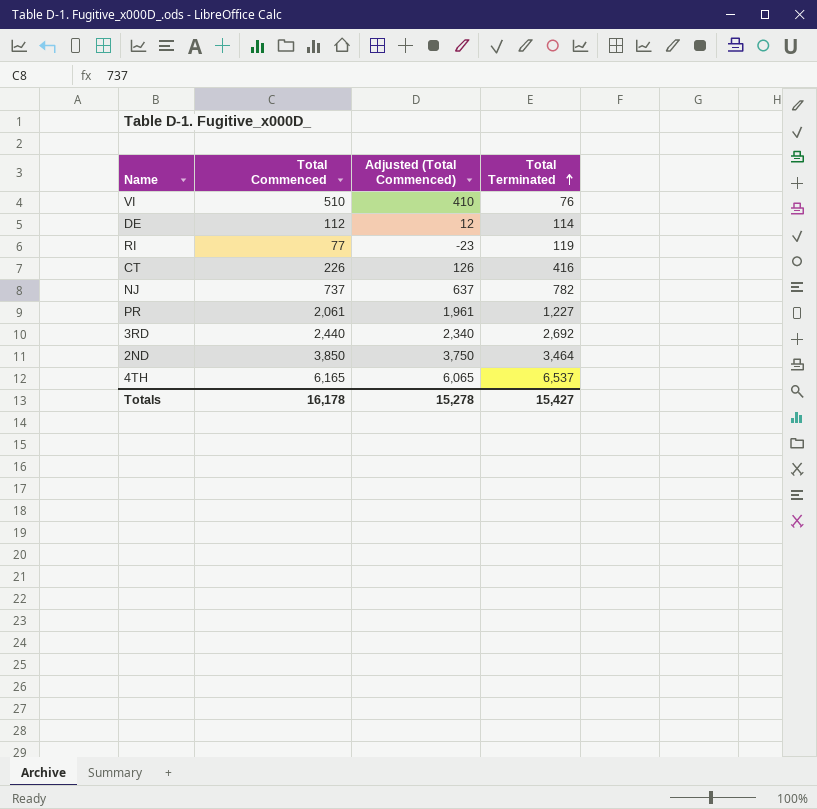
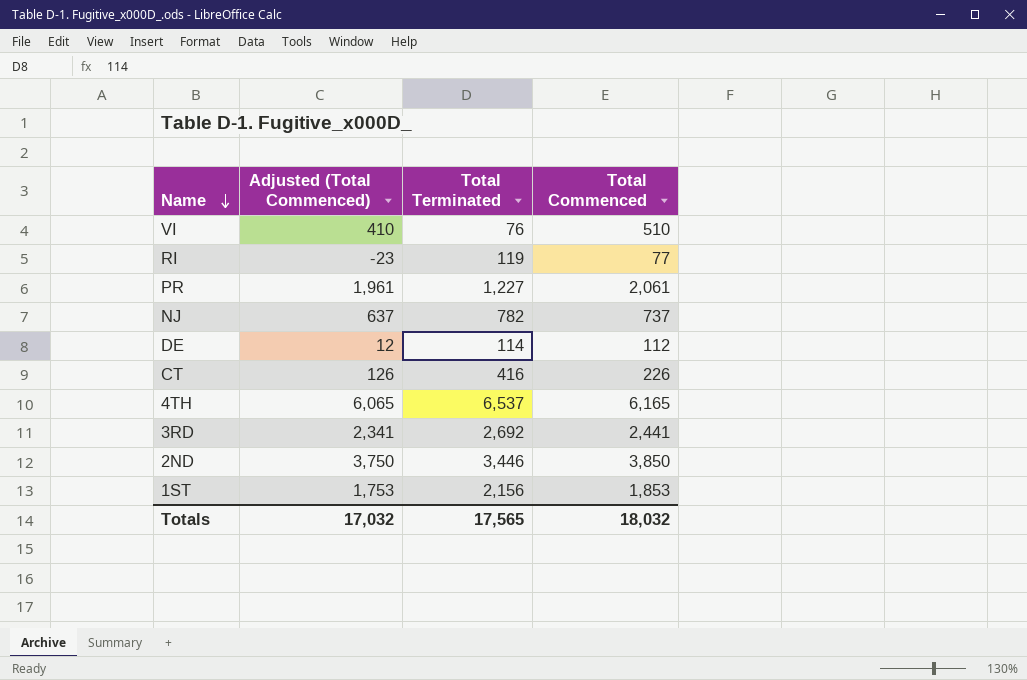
row order: Total Terminated ascending -> Name descending
column Total Commenced | position: 2 -> 4
3RD | Adjusted (Total Commenced): 2,340 -> 2,341
3RD | Total Commenced: 2,440 -> 2,441
2ND | Total Terminated: 3,464 -> 3,446
row 1ST: none -> 1,753 | 2,156 | 1,853
Totals | Adjusted (Total Commenced): 15,278 -> 17,032
Totals | Total Terminated: 15,427 -> 17,565
Totals | Total Commenced: 16,178 -> 18,032

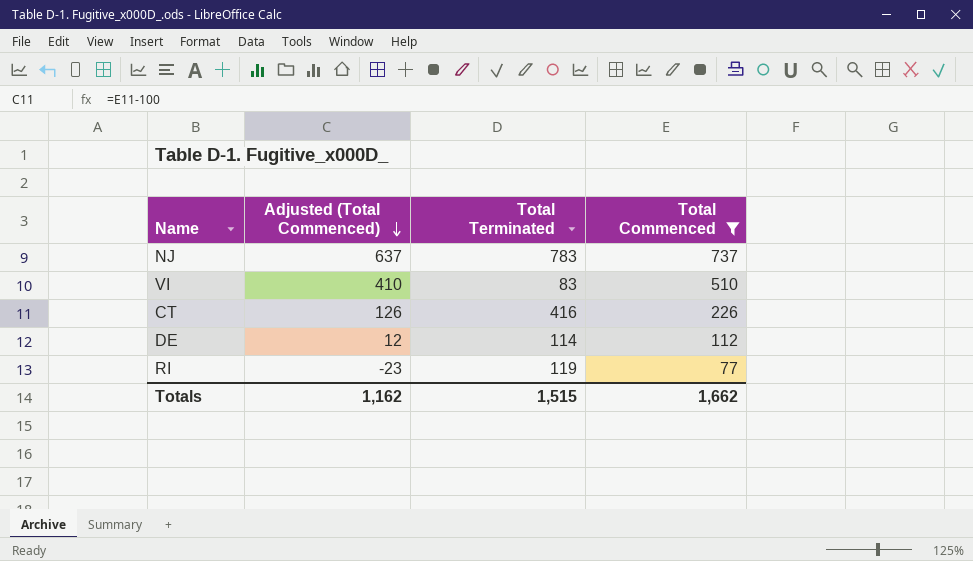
filter: none -> Total Commenced <= 737
row order: Name descending -> Adjusted (Total Commenced) descending
NJ | Total Terminated: 782 -> 783
VI | Total Terminated: 76 -> 83
Totals | Adjusted (Total Commenced): 17,032 -> 1,162
Totals | Total Terminated: 17,565 -> 1,515
Totals | Total Commenced: 18,032 -> 1,662

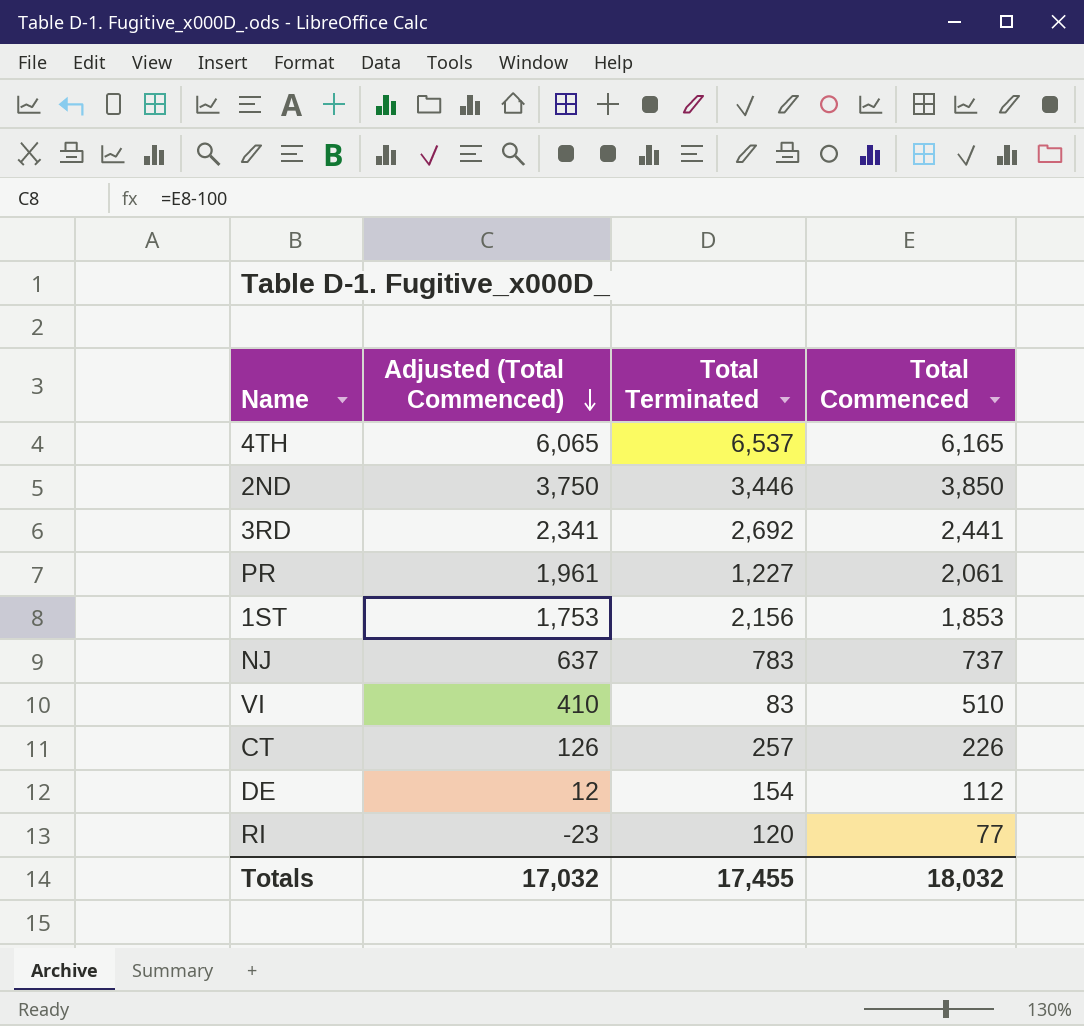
filter: Total Commenced <= 737 -> none
CT | Total Terminated: 416 -> 257
DE | Total Terminated: 114 -> 154
RI | Total Terminated: 119 -> 120
Totals | Adjusted (Total Commenced): 1,162 -> 17,032
Totals | Total Terminated: 1,515 -> 17,455
Totals | Total Commenced: 1,662 -> 18,032

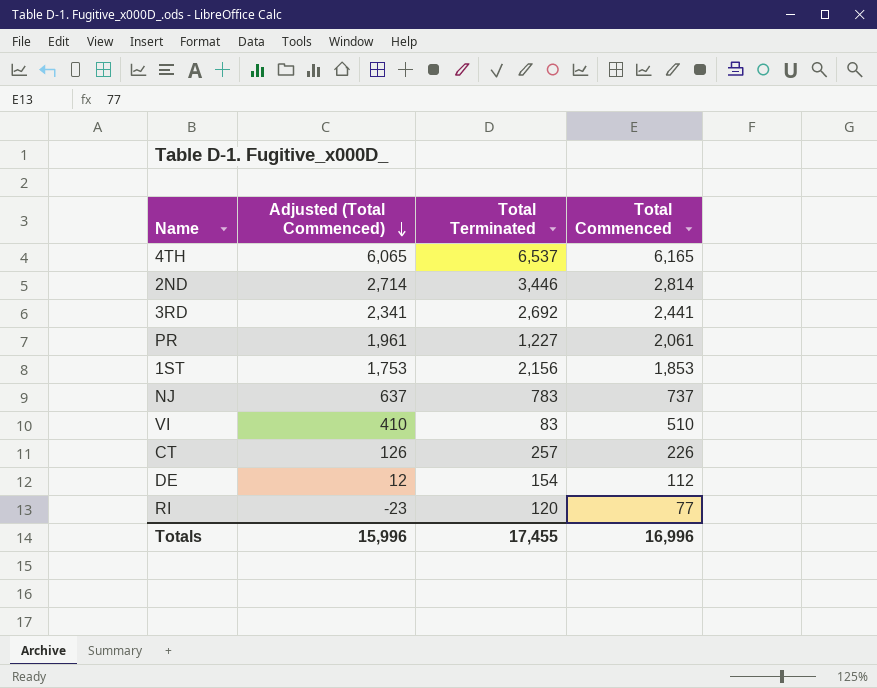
2ND | Adjusted (Total Commenced): 3,750 -> 2,714
2ND | Total Commenced: 3,850 -> 2,814
Totals | Adjusted (Total Commenced): 17,032 -> 15,996
Totals | Total Commenced: 18,032 -> 16,996

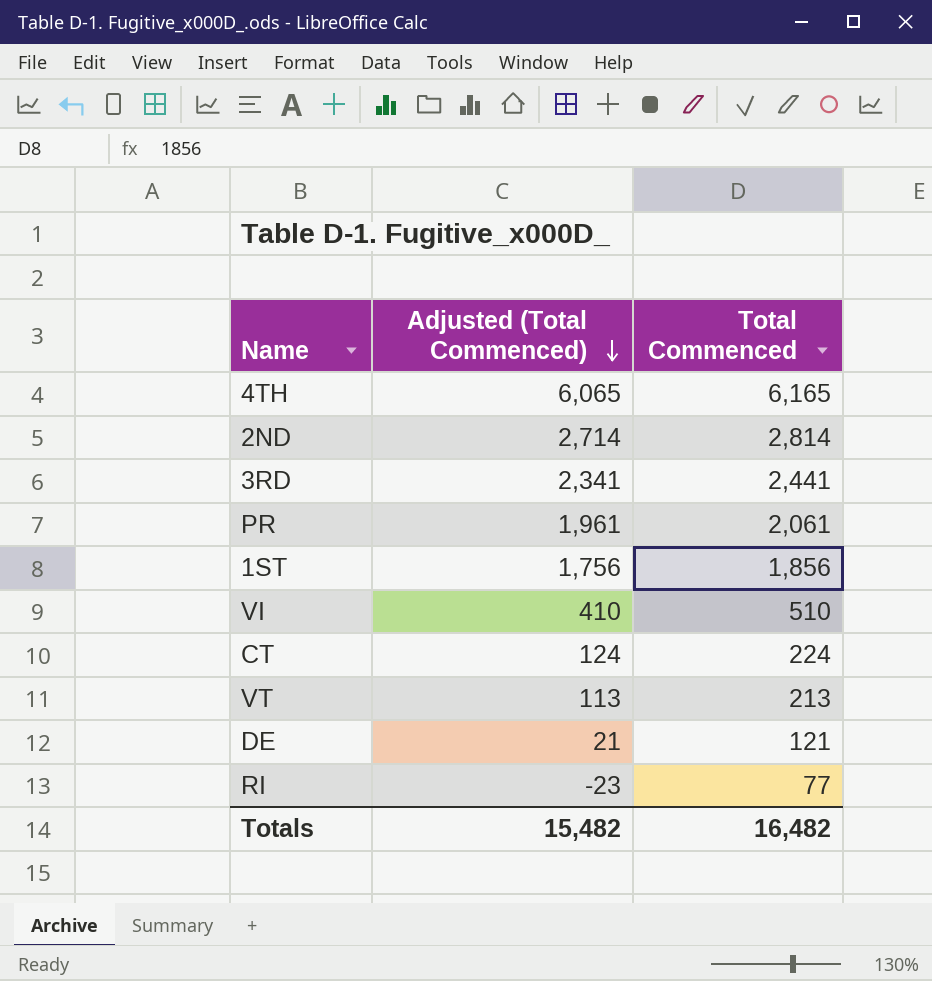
column Total Terminated | position: 3 -> none
row NJ: 637 | 783 | 737 -> none
1ST | Adjusted (Total Commenced): 1,753 -> 1,756
1ST | Total Commenced: 1,853 -> 1,856
CT | Adjusted (Total Commenced): 126 -> 124
CT | Total Commenced: 226 -> 224
row VT: none -> 113 | 213
DE | Adjusted (Total Commenced): 12 -> 21
DE | Total Commenced: 112 -> 121
Totals | Adjusted (Total Commenced): 15,996 -> 15,482
Totals | Total Commenced: 16,996 -> 16,482

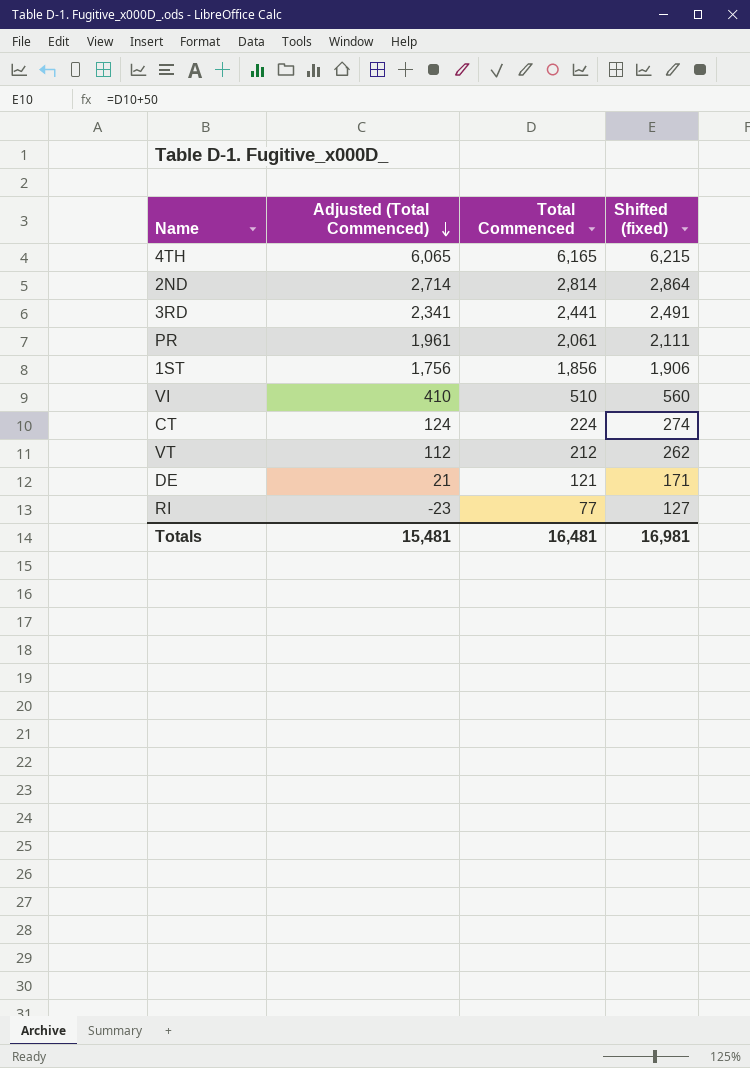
column Shifted (fixed) | formula: none -> [Total Commenced] + 50
VT | Adjusted (Total Commenced): 113 -> 112
VT | Total Commenced: 213 -> 212
Totals | Adjusted (Total Commenced): 15,482 -> 15,481
Totals | Total Commenced: 16,482 -> 16,481

